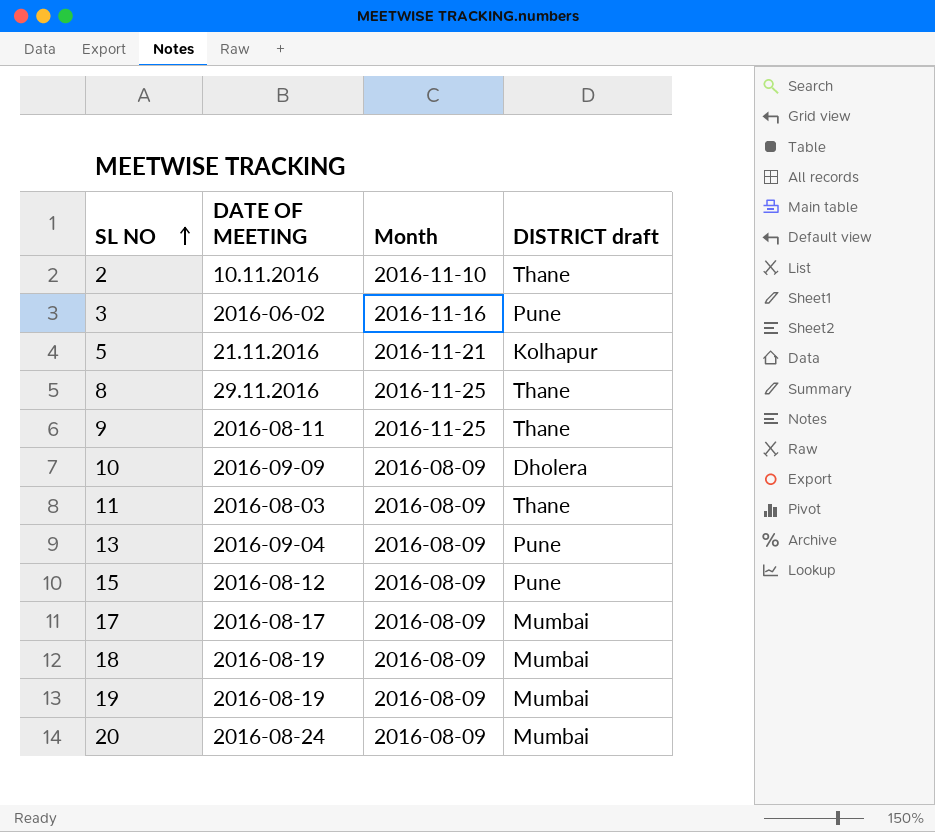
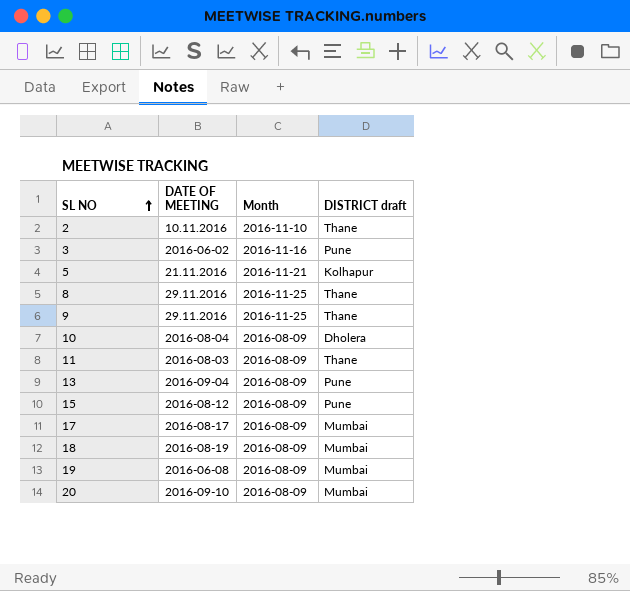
9 | DATE OF MEETING: 2016-08-11 -> 29.11.2016
10 | DATE OF MEETING: 2016-09-09 -> 2016-08-04
19 | DATE OF MEETING: 2016-08-19 -> 2016-06-08
20 | DATE OF MEETING: 2016-08-24 -> 2016-09-10

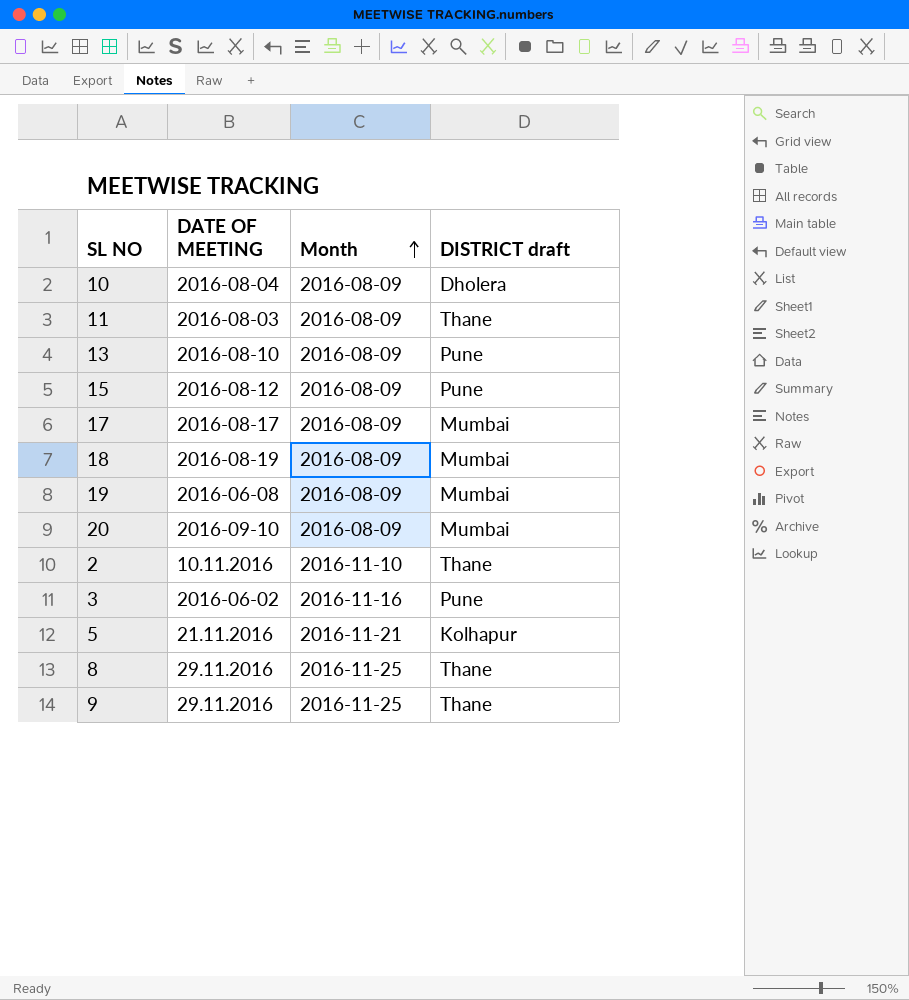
row order: SL NO ascending -> Month ascending
13 | DATE OF MEETING: 2016-09-04 -> 2016-08-10

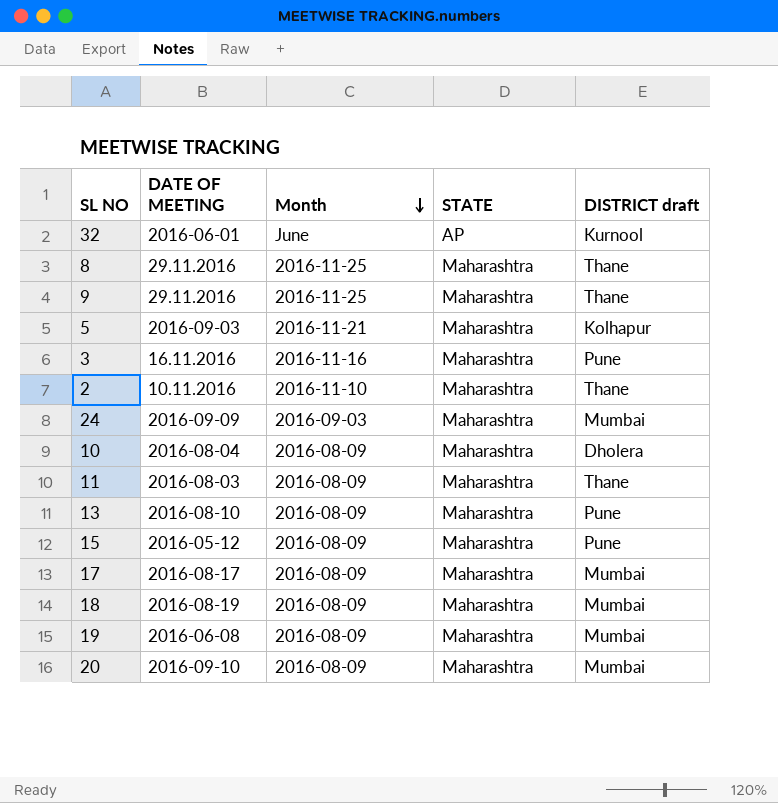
row order: Month ascending -> Month descending
column STATE | position: none -> 4
row 32: none -> 2016-06-01 | June | AP | Kurnool
5 | DATE OF MEETING: 21.11.2016 -> 2016-09-03
3 | DATE OF MEETING: 2016-06-02 -> 16.11.2016
row 24: none -> 2016-09-09 | 2016-09-03 | Maharashtra | Mumbai
15 | DATE OF MEETING: 2016-08-12 -> 2016-05-12

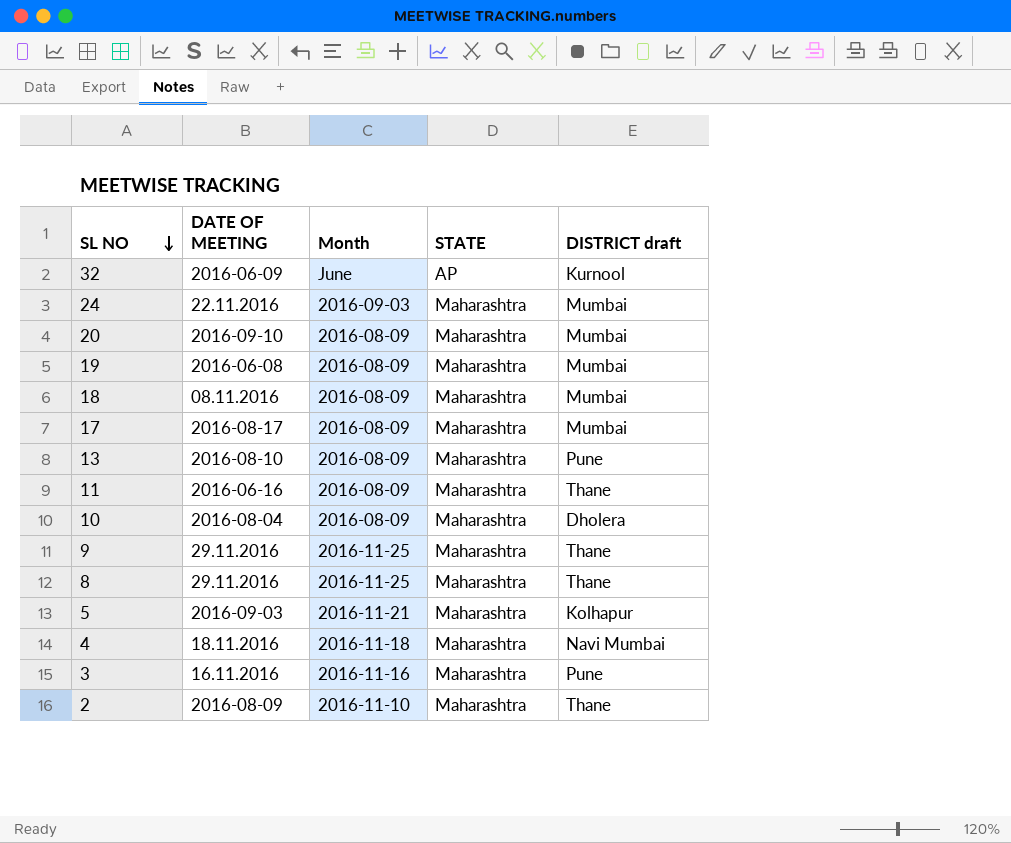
row order: Month descending -> SL NO descending
row 15: 2016-05-12 | 2016-08-09 | Maharashtra | Pune -> none
32 | DATE OF MEETING: 2016-06-01 -> 2016-06-09
24 | DATE OF MEETING: 2016-09-09 -> 22.11.2016
18 | DATE OF MEETING: 2016-08-19 -> 08.11.2016
11 | DATE OF MEETING: 2016-08-03 -> 2016-06-16
row 4: none -> 18.11.2016 | 2016-11-18 | Maharashtra | Navi Mumbai
2 | DATE OF MEETING: 10.11.2016 -> 2016-08-09

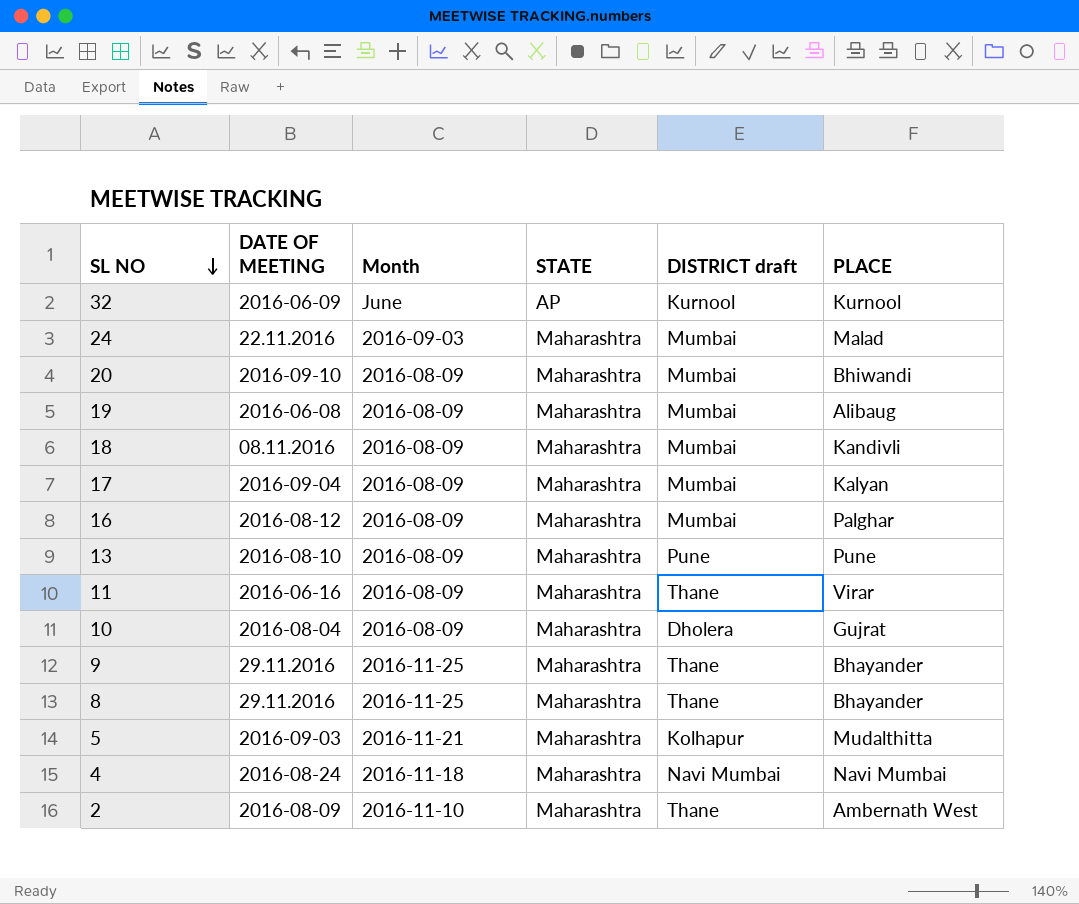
column PLACE | position: none -> 6
row 3: 16.11.2016 | 2016-11-16 | Maharashtra | Pune -> none
17 | DATE OF MEETING: 2016-08-17 -> 2016-09-04
row 16: none -> 2016-08-12 | 2016-08-09 | Maharashtra | Mumbai | Palghar
4 | DATE OF MEETING: 18.11.2016 -> 2016-08-24

